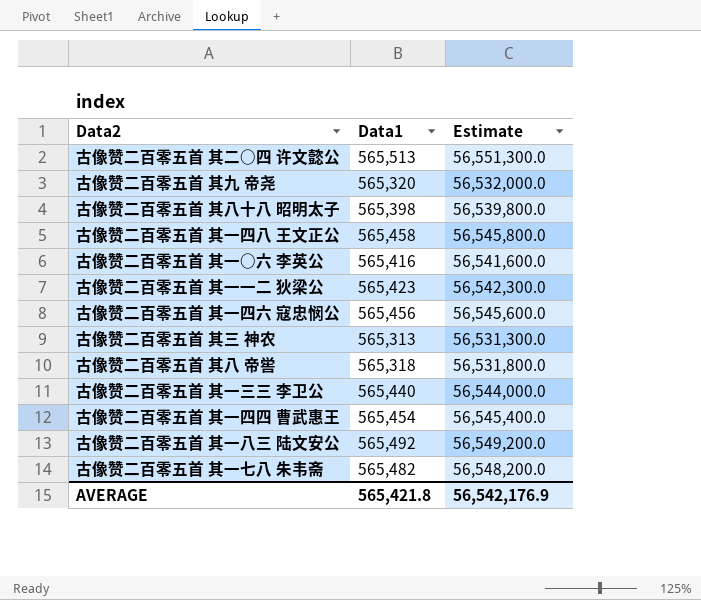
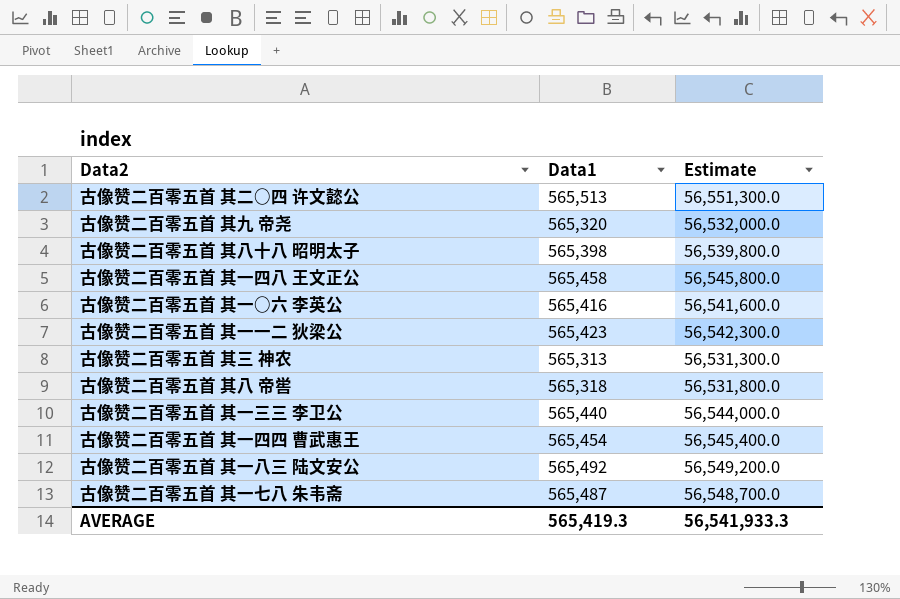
row 古像赞二百零五首 其一四六 寇忠悯公: 565,456 | 56,545,600.0 -> none
古像赞二百零五首 其一七八 朱韦斋 | Data1: 565,482 -> 565,487
古像赞二百零五首 其一七八 朱韦斋 | Estimate: 56,548,200.0 -> 56,548,700.0
AVERAGE | Data1: 565,421.8 -> 565,419.3
AVERAGE | Estimate: 56,542,176.9 -> 56,541,933.3

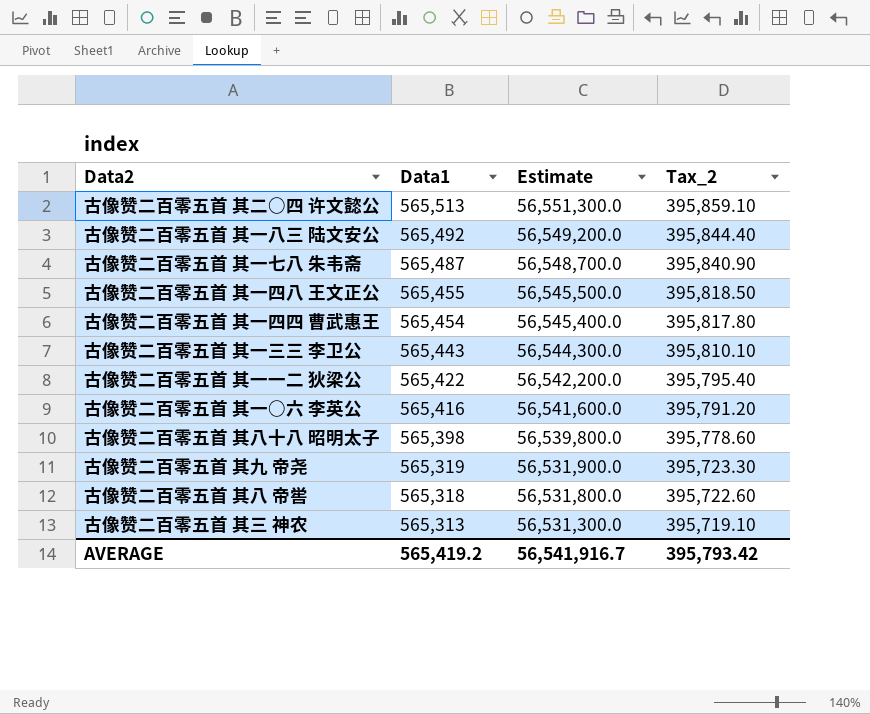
row order: none -> Data1 descending
column Tax_2 | formula: none -> [Data1] * 0.7
古像赞二百零五首 其一四八 王文正公 | Data1: 565,458 -> 565,455
古像赞二百零五首 其一四八 王文正公 | Estimate: 56,545,800.0 -> 56,545,500.0
古像赞二百零五首 其一三三 李卫公 | Data1: 565,440 -> 565,443
古像赞二百零五首 其一三三 李卫公 | Estimate: 56,544,000.0 -> 56,544,300.0
古像赞二百零五首 其一一二 狄梁公 | Data1: 565,423 -> 565,422
古像赞二百零五首 其一一二 狄梁公 | Estimate: 56,542,300.0 -> 56,542,200.0
古像赞二百零五首 其九 帝尧 | Data1: 565,320 -> 565,319
古像赞二百零五首 其九 帝尧 | Estimate: 56,532,000.0 -> 56,531,900.0
AVERAGE | Data1: 565,419.3 -> 565,419.2
AVERAGE | Estimate: 56,541,933.3 -> 56,541,916.7

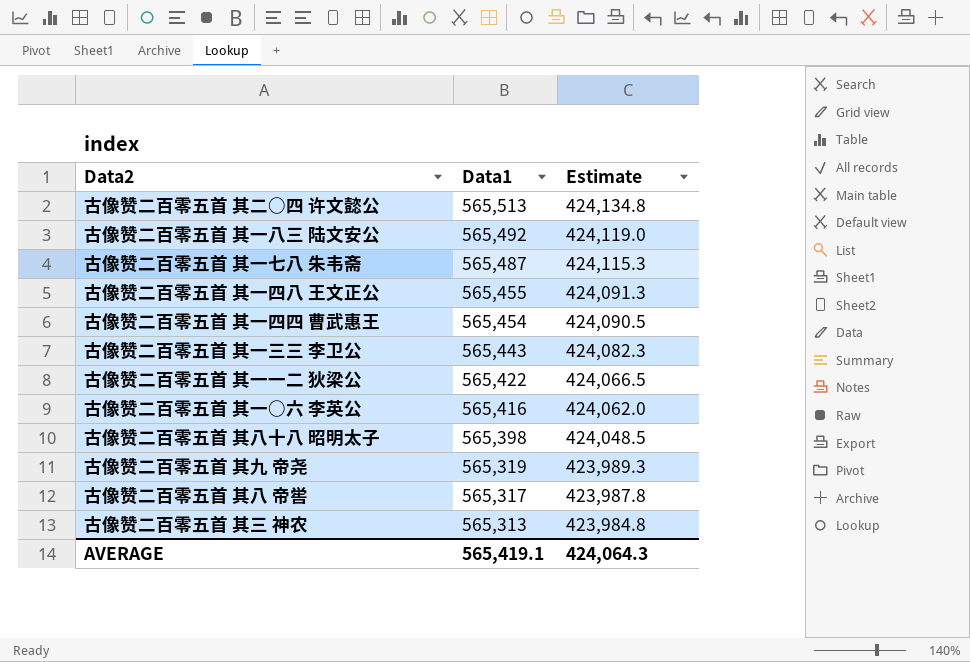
column Tax_2 | formula: [Data1] * 0.7 -> none
column Estimate | formula: [Data1] * 100 -> [Data1] * 0.75
古像赞二百零五首 其八 帝喾 | Data1: 565,318 -> 565,317
AVERAGE | Data1: 565,419.2 -> 565,419.1
AVERAGE | Estimate: 56,541,916.7 -> 424,064.3

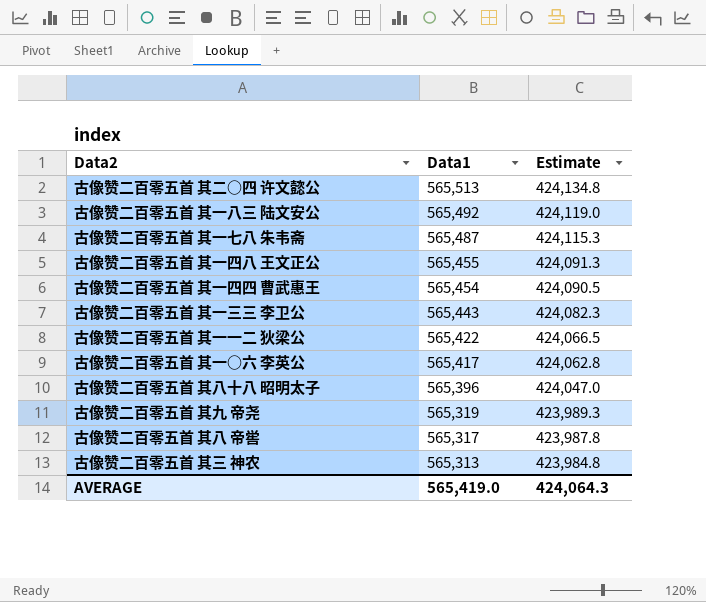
古像赞二百零五首 其一○六 李英公 | Data1: 565,416 -> 565,417
古像赞二百零五首 其一○六 李英公 | Estimate: 424,062.0 -> 424,062.8
古像赞二百零五首 其八十八 昭明太子 | Data1: 565,398 -> 565,396
古像赞二百零五首 其八十八 昭明太子 | Estimate: 424,048.5 -> 424,047.0
AVERAGE | Data1: 565,419.1 -> 565,419.0

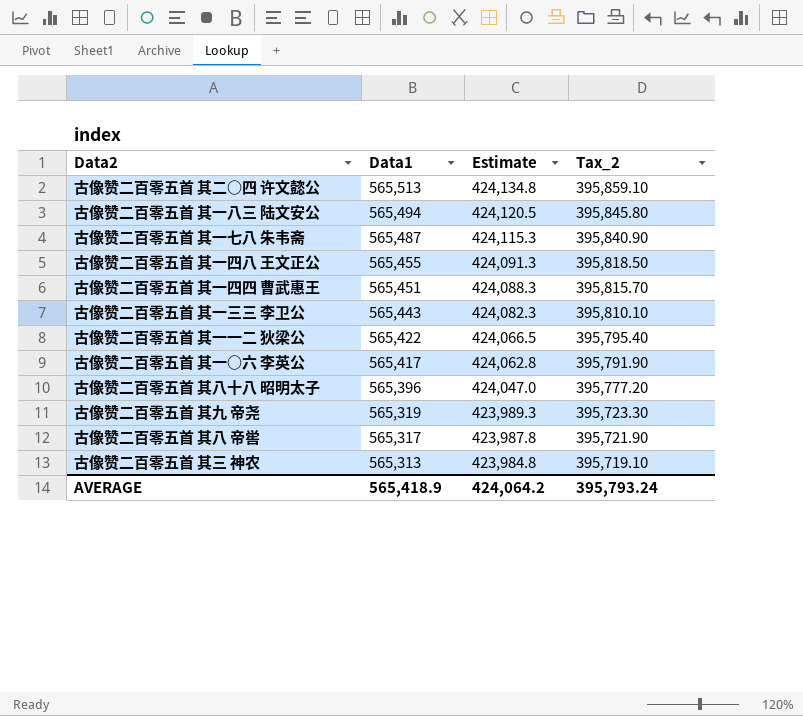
column Tax_2 | formula: none -> [Data1] * 0.7
古像赞二百零五首 其一八三 陆文安公 | Data1: 565,492 -> 565,494
古像赞二百零五首 其一八三 陆文安公 | Estimate: 424,119.0 -> 424,120.5
古像赞二百零五首 其一四四 曹武惠王 | Data1: 565,454 -> 565,451
古像赞二百零五首 其一四四 曹武惠王 | Estimate: 424,090.5 -> 424,088.3
AVERAGE | Data1: 565,419.0 -> 565,418.9
AVERAGE | Estimate: 424,064.3 -> 424,064.2

